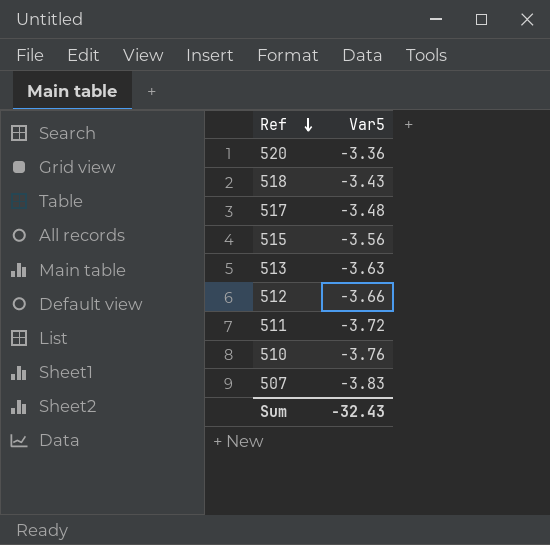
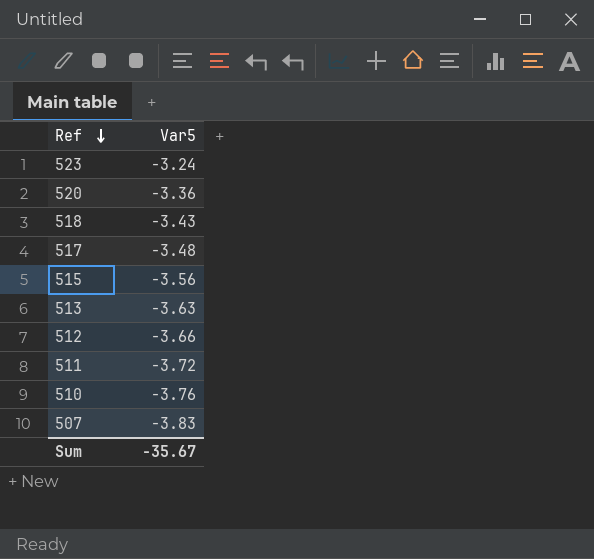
row 523: none -> -3.24
Sum | Var5: -32.43 -> -35.67

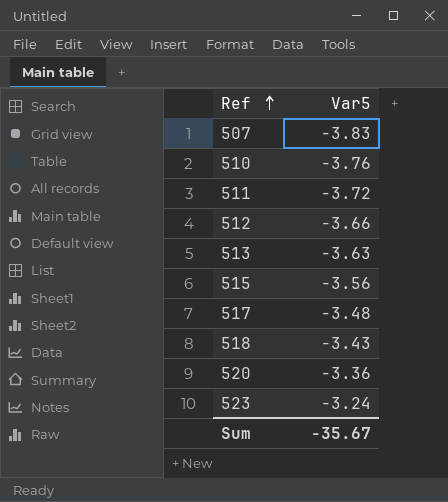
row order: Ref descending -> Ref ascending

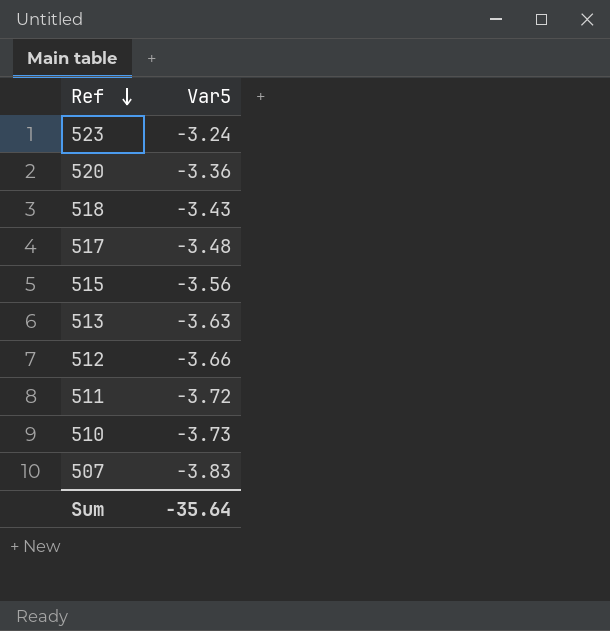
row order: Ref ascending -> Ref descending
510 | Var5: -3.76 -> -3.73
Sum | Var5: -35.67 -> -35.64

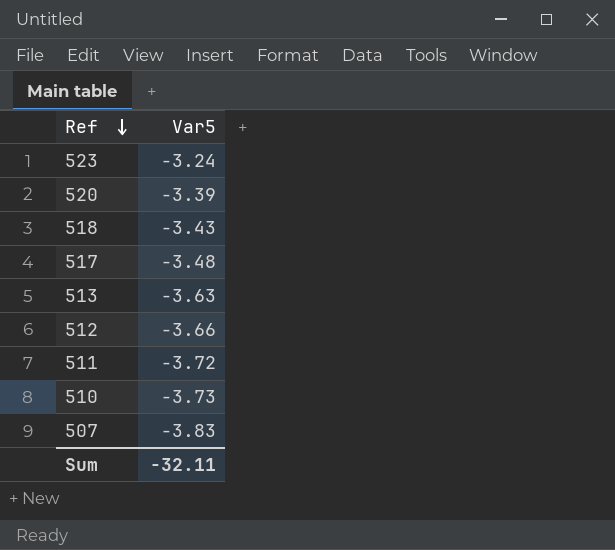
row 515: -3.56 -> none
520 | Var5: -3.36 -> -3.39
Sum | Var5: -35.64 -> -32.11

